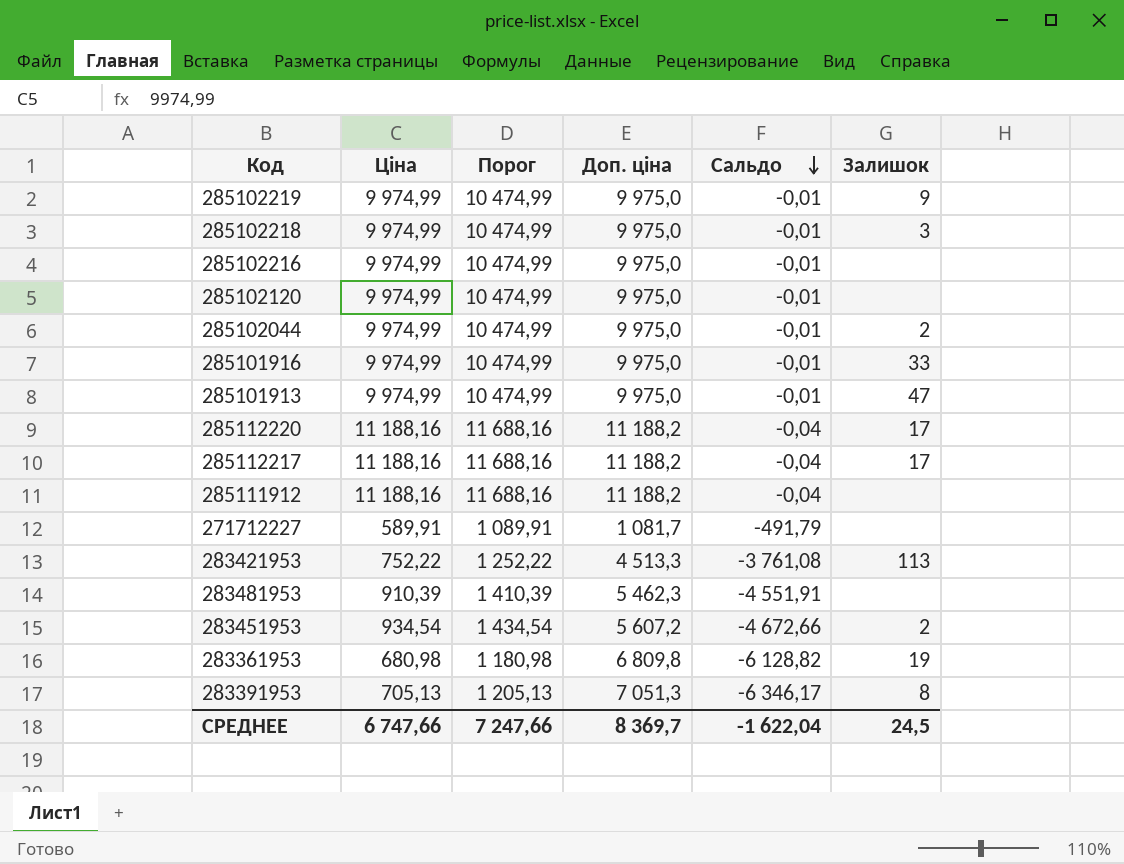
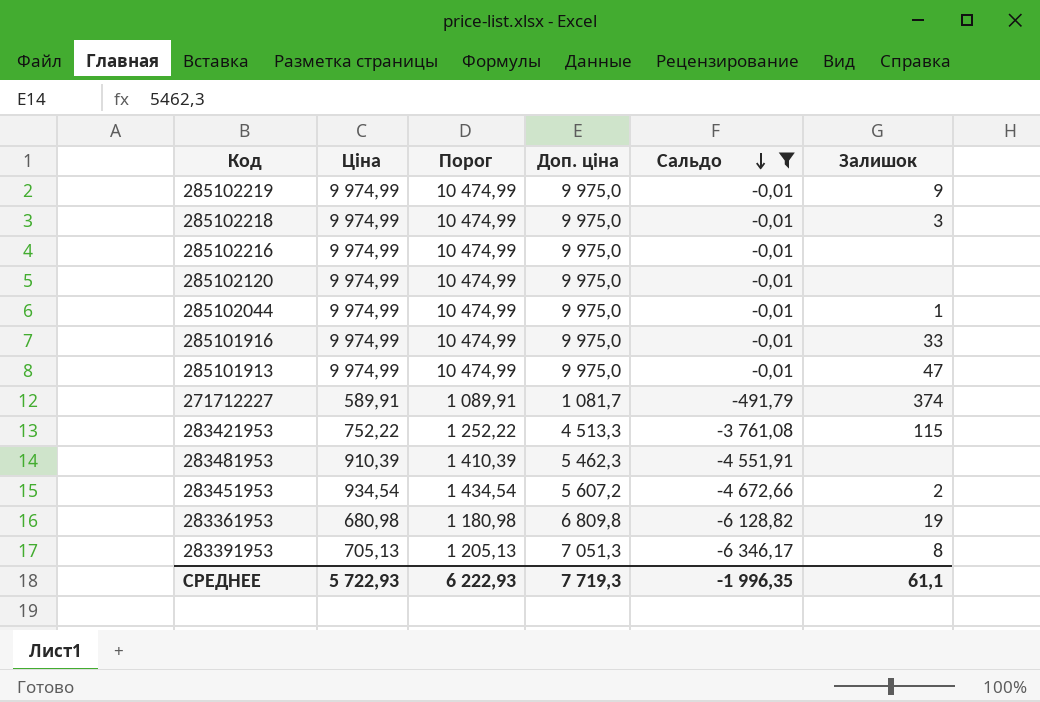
filter: none -> Сальдо != -0,04
285102044 | Залишок: 2 -> 1
271712227 | Залишок: none -> 374
283421953 | Залишок: 113 -> 115
СРЕДНЕЕ | Ціна: 6 747,66 -> 5 722,93
СРЕДНЕЕ | Порог: 7 247,66 -> 6 222,93
СРЕДНЕЕ | Доп. ціна: 8 369,7 -> 7 719,3
СРЕДНЕЕ | Сальдо: -1 622,04 -> -1 996,35
СРЕДНЕЕ | Залишок: 24,5 -> 61,1

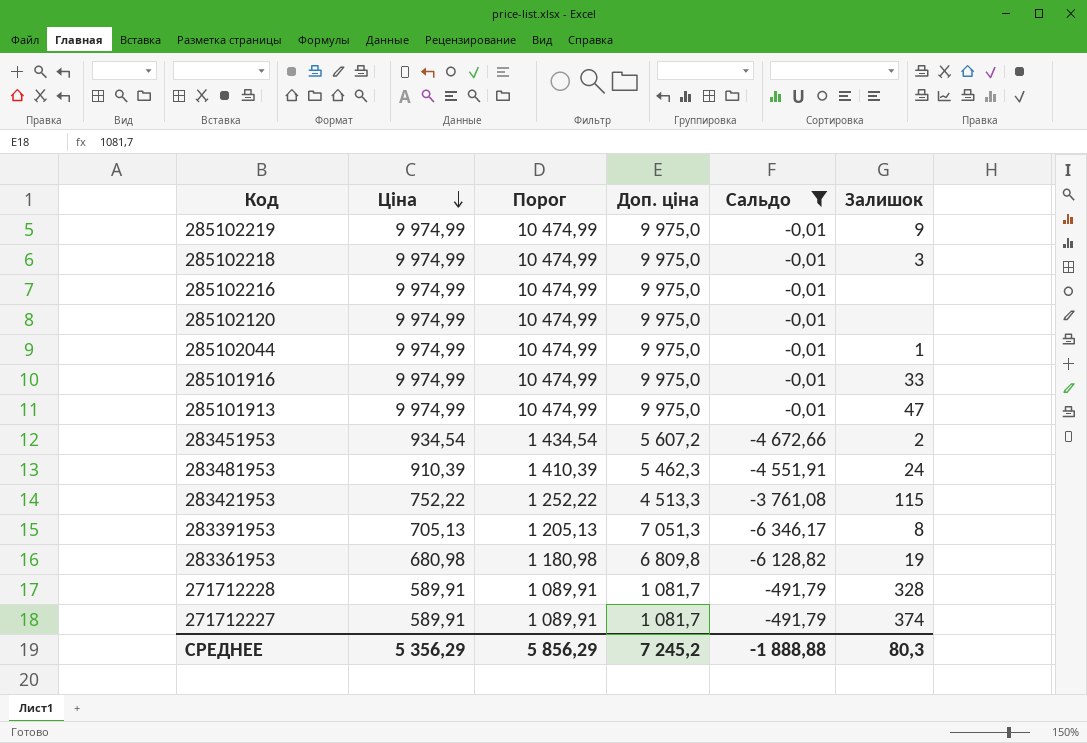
row order: Сальдо descending -> Ціна descending
283481953 | Залишок: none -> 24
row 271712228: none -> 589,91 | 1 089,91 | 1 081,7 | -491,79 | 328
СРЕДНЕЕ | Ціна: 5 722,93 -> 5 356,29
СРЕДНЕЕ | Порог: 6 222,93 -> 5 856,29
СРЕДНЕЕ | Доп. ціна: 7 719,3 -> 7 245,2
СРЕДНЕЕ | Сальдо: -1 996,35 -> -1 888,88
СРЕДНЕЕ | Залишок: 61,1 -> 80,3

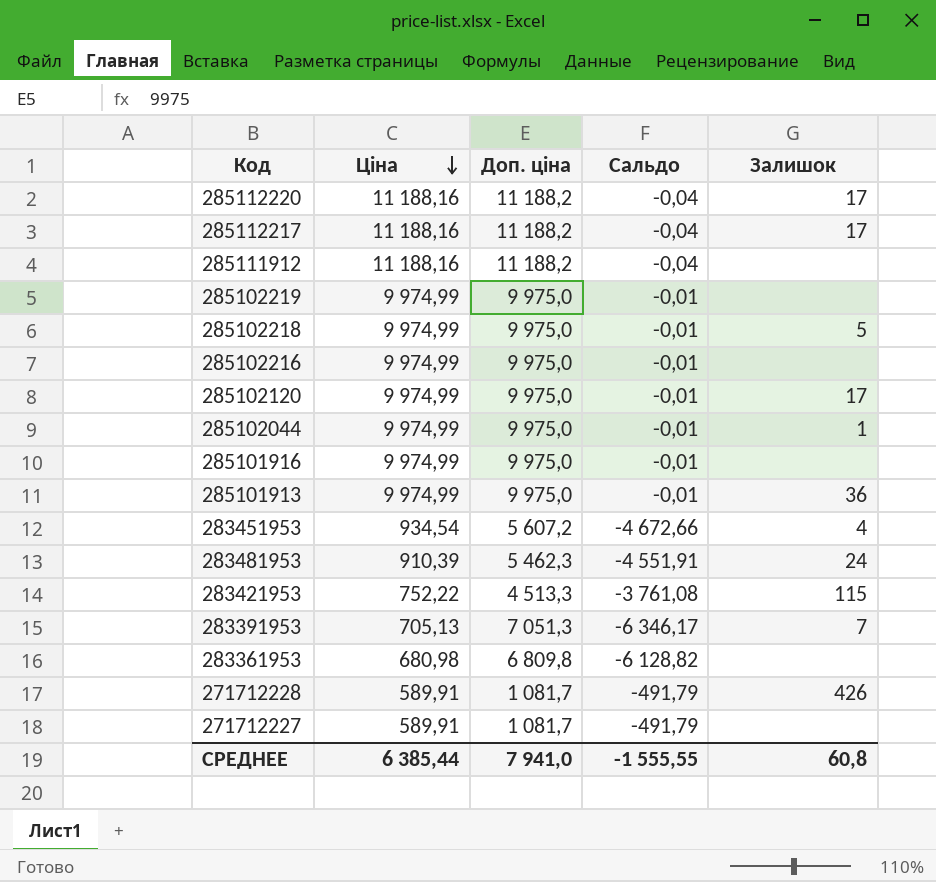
filter: Сальдо != -0,04 -> none
column Порог | formula: [Ціна] + 500 -> none
285102219 | Залишок: 9 -> none
285102218 | Залишок: 3 -> 5
285102120 | Залишок: none -> 17
285101916 | Залишок: 33 -> none
285101913 | Залишок: 47 -> 36
283451953 | Залишок: 2 -> 4
283391953 | Залишок: 8 -> 7
283361953 | Залишок: 19 -> none
271712228 | Залишок: 328 -> 426
271712227 | Залишок: 374 -> none
СРЕДНЕЕ | Ціна: 5 356,29 -> 6 385,44
СРЕДНЕЕ | Доп. ціна: 7 245,2 -> 7 941,0
СРЕДНЕЕ | Сальдо: -1 888,88 -> -1 555,55
СРЕДНЕЕ | Залишок: 80,3 -> 60,8

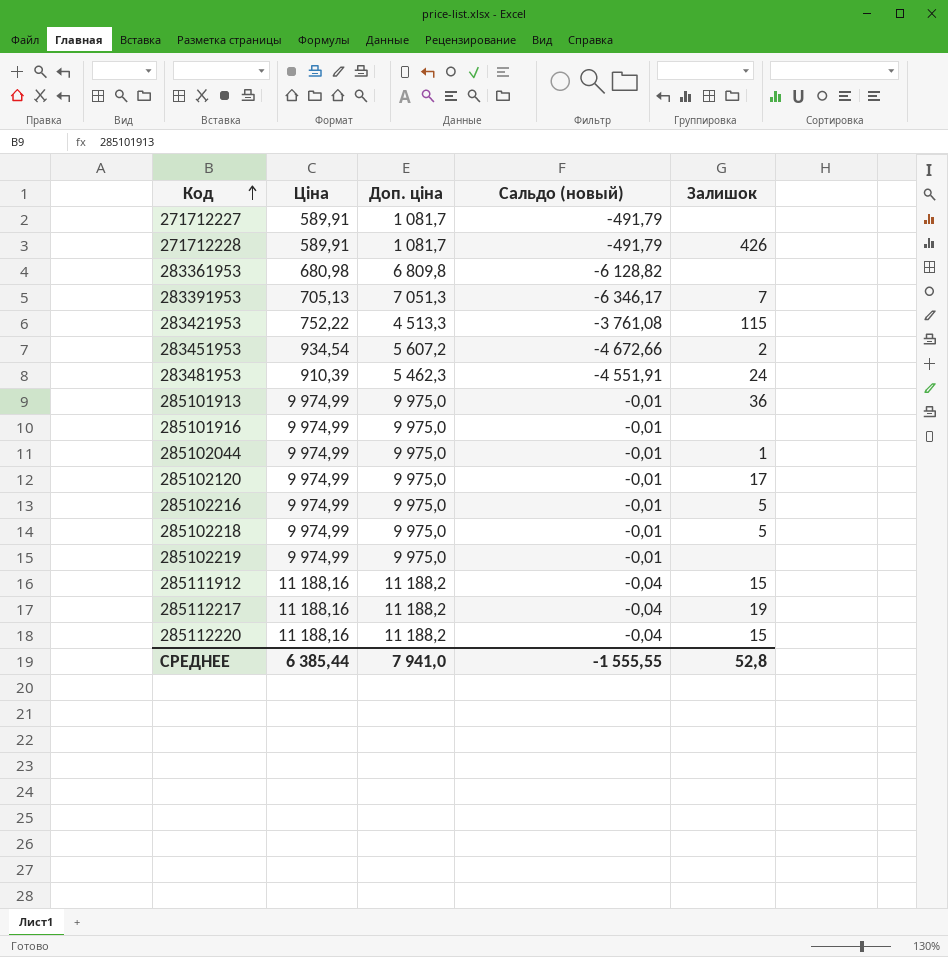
row order: Ціна descending -> Код ascending
column name: Сальдо -> Сальдо (новый)
283451953 | Залишок: 4 -> 2
285102216 | Залишок: none -> 5
285111912 | Залишок: none -> 15
285112217 | Залишок: 17 -> 19
285112220 | Залишок: 17 -> 15
СРЕДНЕЕ | Залишок: 60,8 -> 52,8

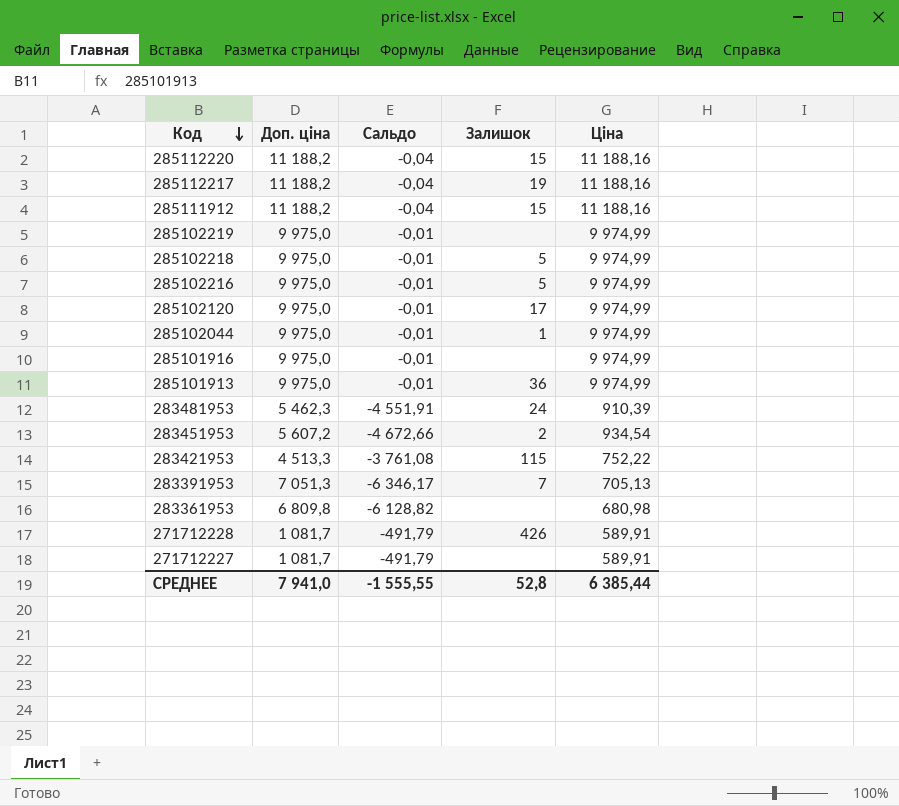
row order: Код ascending -> Код descending
column name: Сальдо (новый) -> Сальдо
column Ціна | position: 2 -> 5

